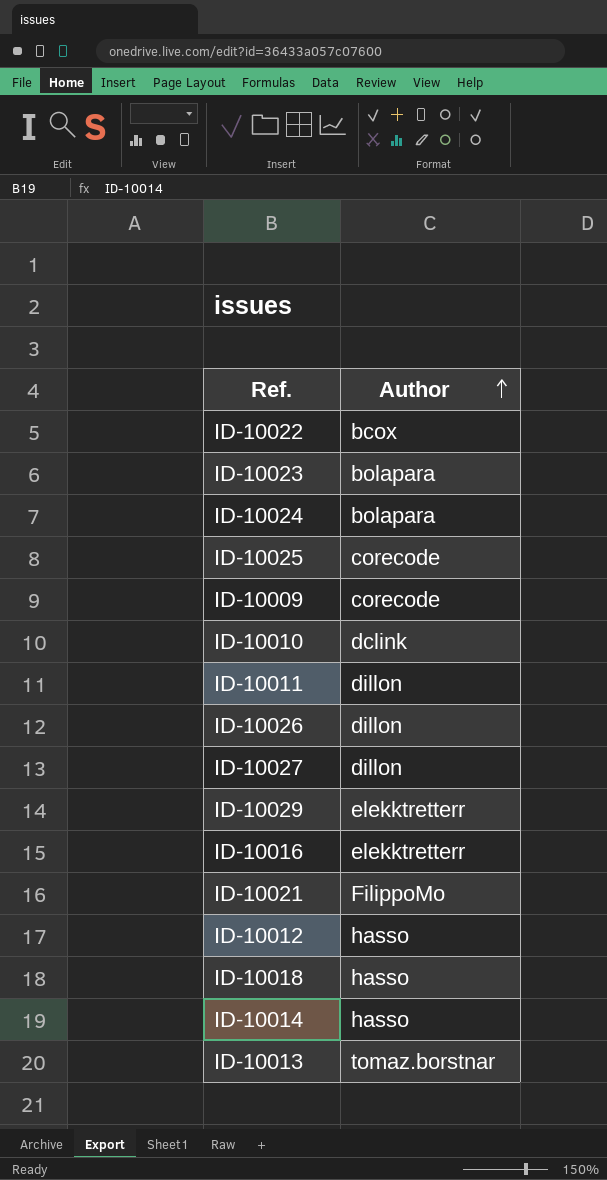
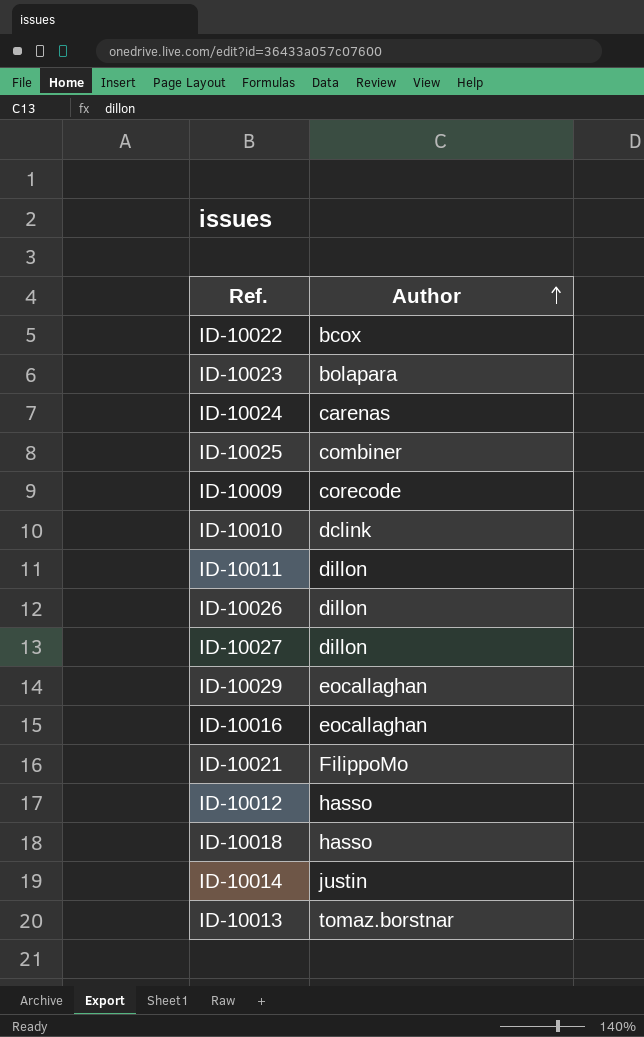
ID-10024 | Author: bolapara -> carenas
ID-10025 | Author: corecode -> combiner
ID-10029 | Author: elekktretterr -> eocallaghan
ID-10016 | Author: elekktretterr -> eocallaghan
ID-10014 | Author: hasso -> justin

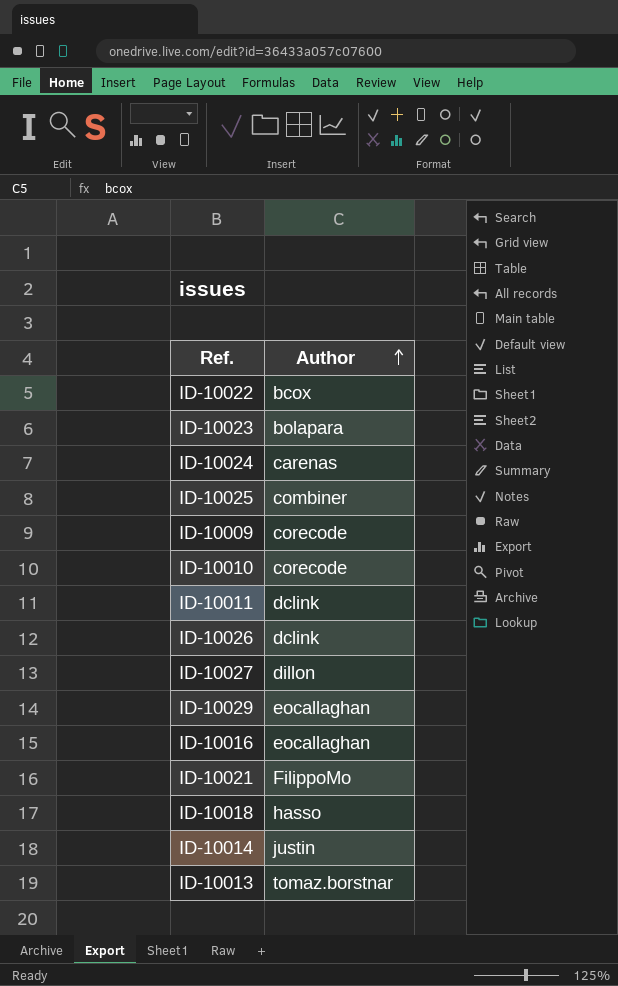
row ID-10012: hasso -> none
ID-10010 | Author: dclink -> corecode
ID-10011 | Author: dillon -> dclink
ID-10026 | Author: dillon -> dclink

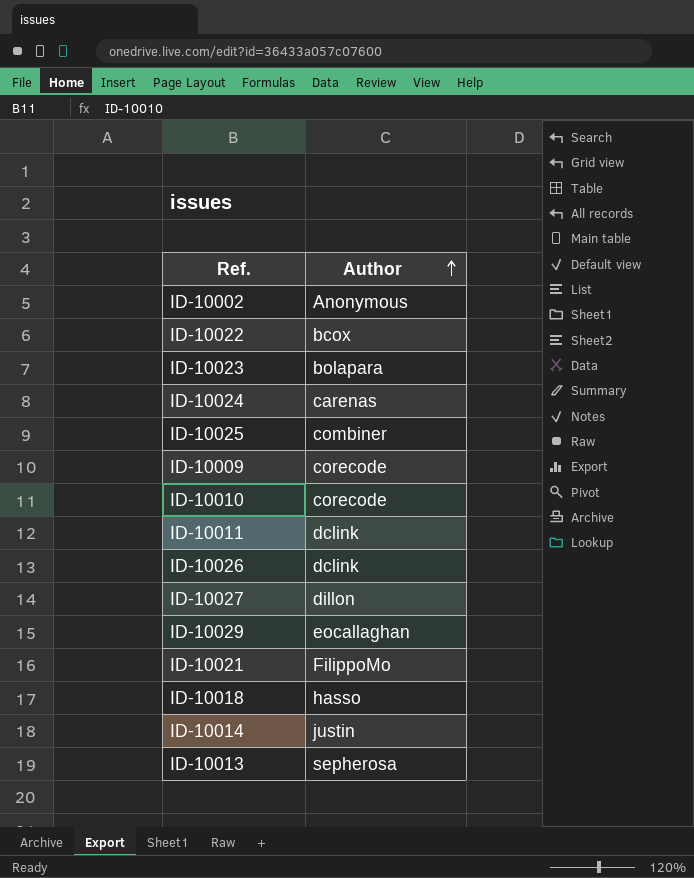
row ID-10016: eocallaghan -> none
row ID-10002: none -> Anonymous
ID-10013 | Author: tomaz.borstnar -> sepherosa

